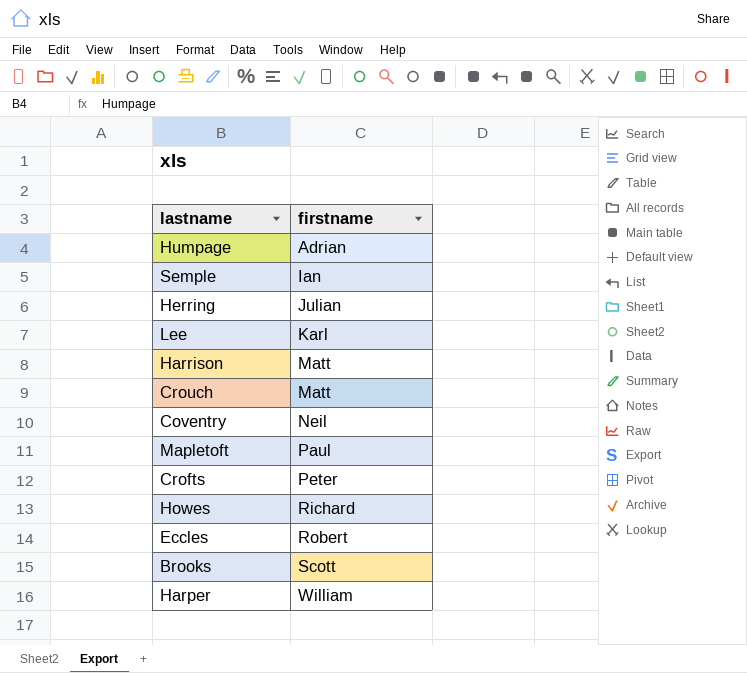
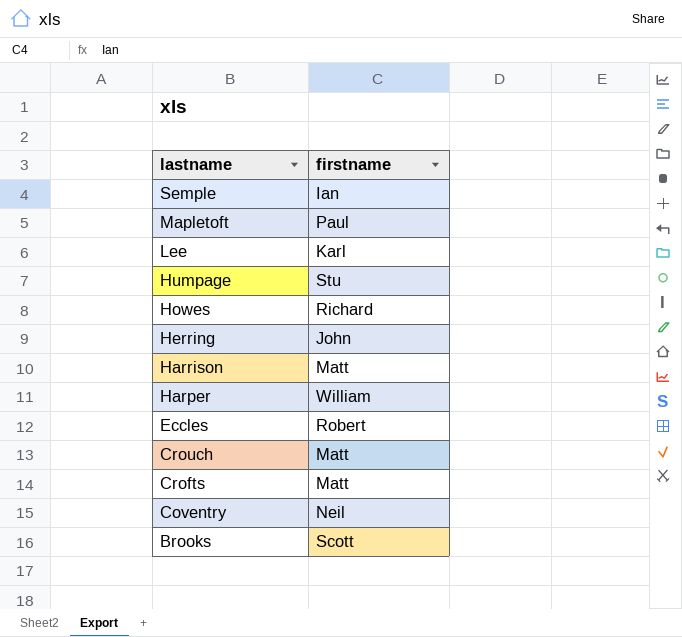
row order: firstname ascending -> lastname descending
Humpage | firstname: Adrian -> Stu
Herring | firstname: Julian -> John
Crofts | firstname: Peter -> Matt

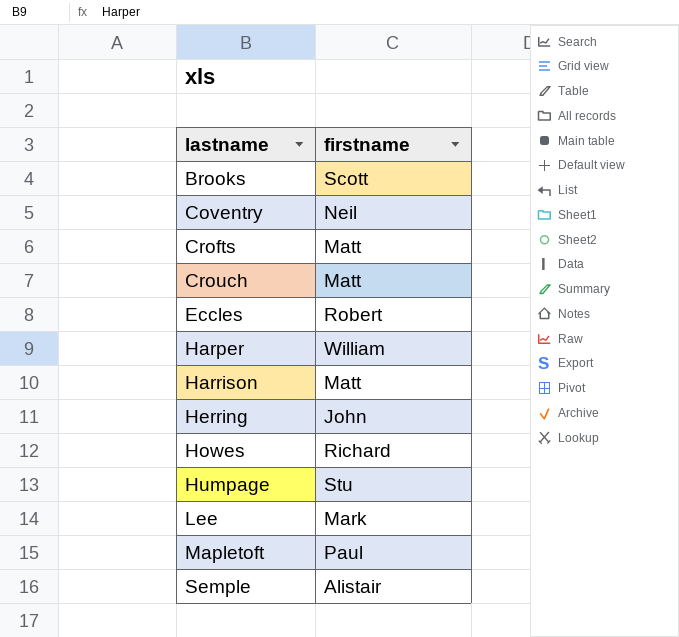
row order: lastname descending -> lastname ascending
Lee | firstname: Karl -> Mark
Semple | firstname: Ian -> Alistair

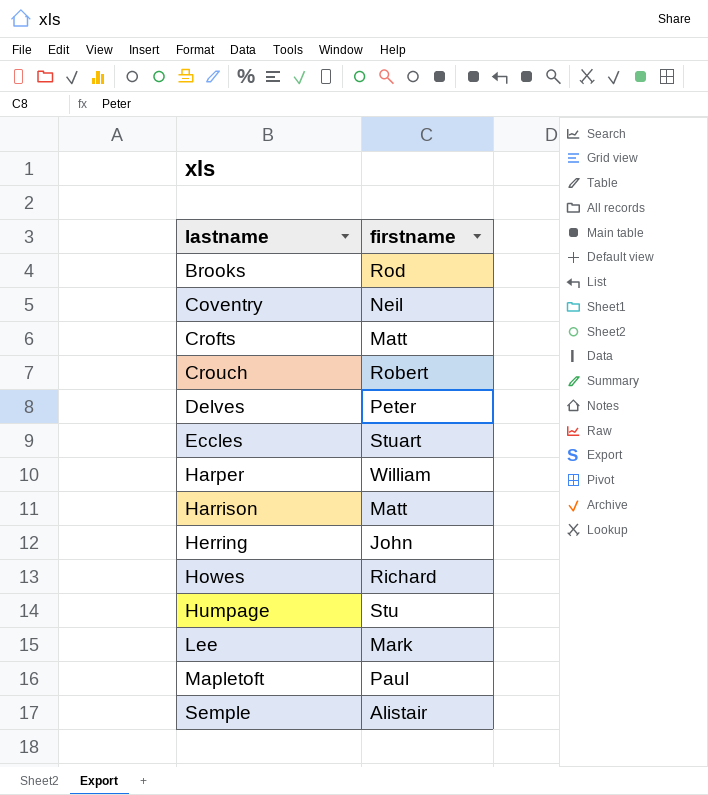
Brooks | firstname: Scott -> Rod
Crouch | firstname: Matt -> Robert
row Delves: none -> Peter
Eccles | firstname: Robert -> Stuart

